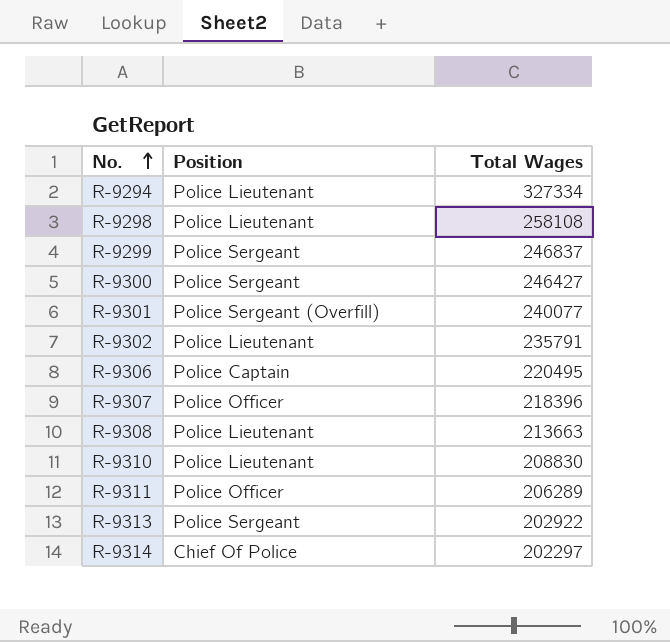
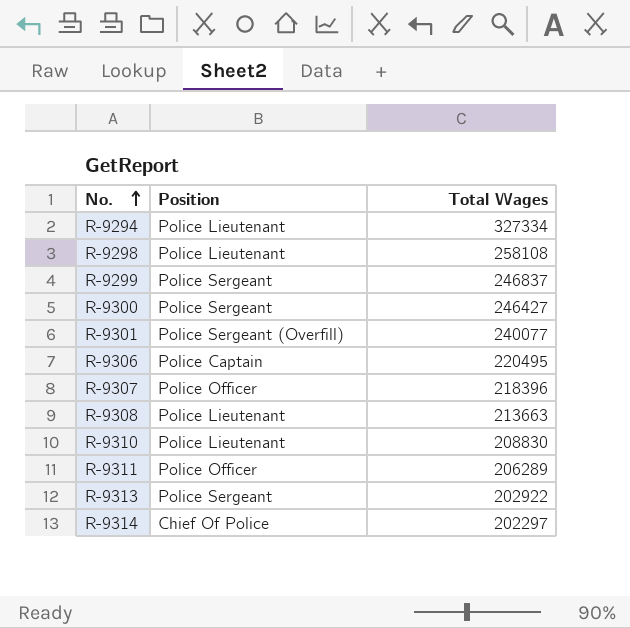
row R-9302: Police Lieutenant | 235791 -> none

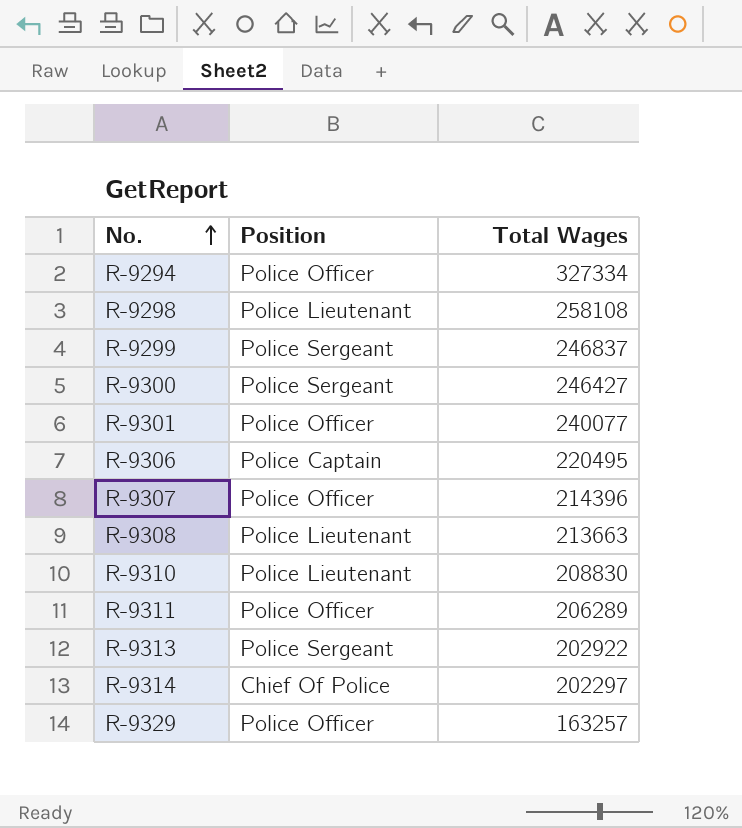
R-9294 | Position: Police Lieutenant -> Police Officer
R-9301 | Position: Police Sergeant (Overfill) -> Police Officer
R-9307 | Total Wages: 218396 -> 214396
row R-9329: none -> Police Officer | 163257

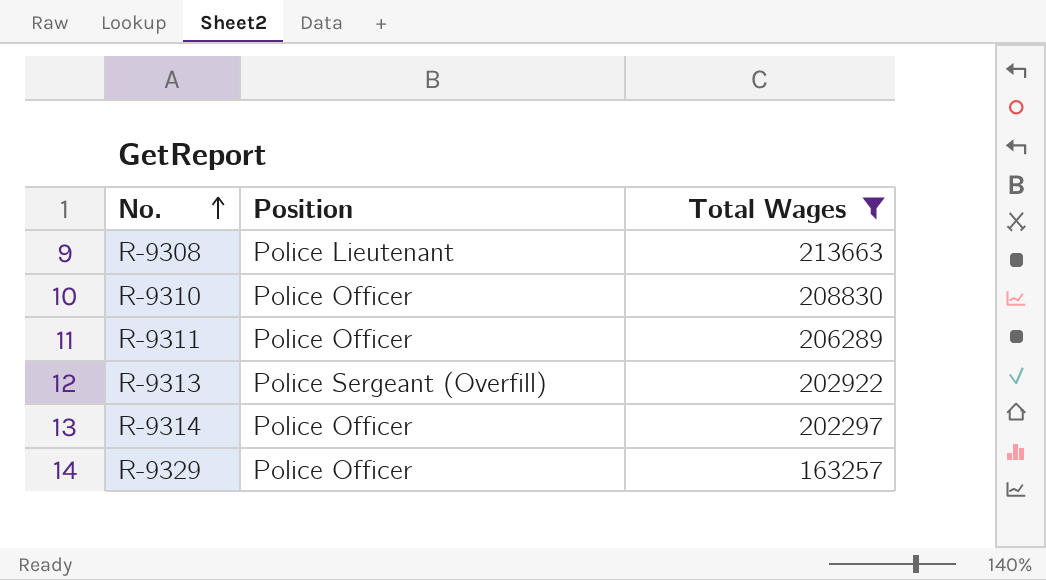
filter: none -> Total Wages <= 213663
R-9310 | Position: Police Lieutenant -> Police Officer
R-9313 | Position: Police Sergeant -> Police Sergeant (Overfill)
R-9314 | Position: Chief Of Police -> Police Officer

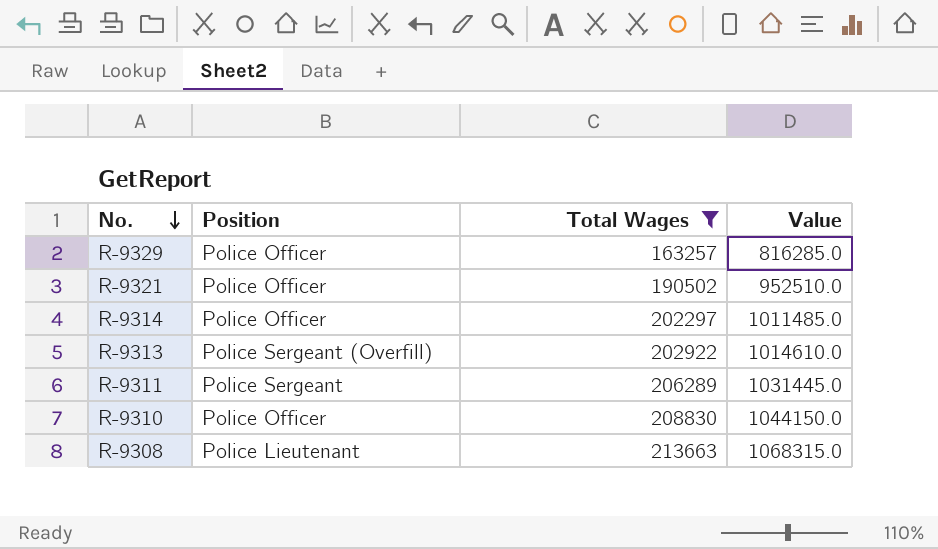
row order: No. ascending -> No. descending
column Value | formula: none -> [Total Wages] * 5
row R-9321: none -> Police Officer | 190502 | 952510.0
R-9311 | Position: Police Officer -> Police Sergeant

